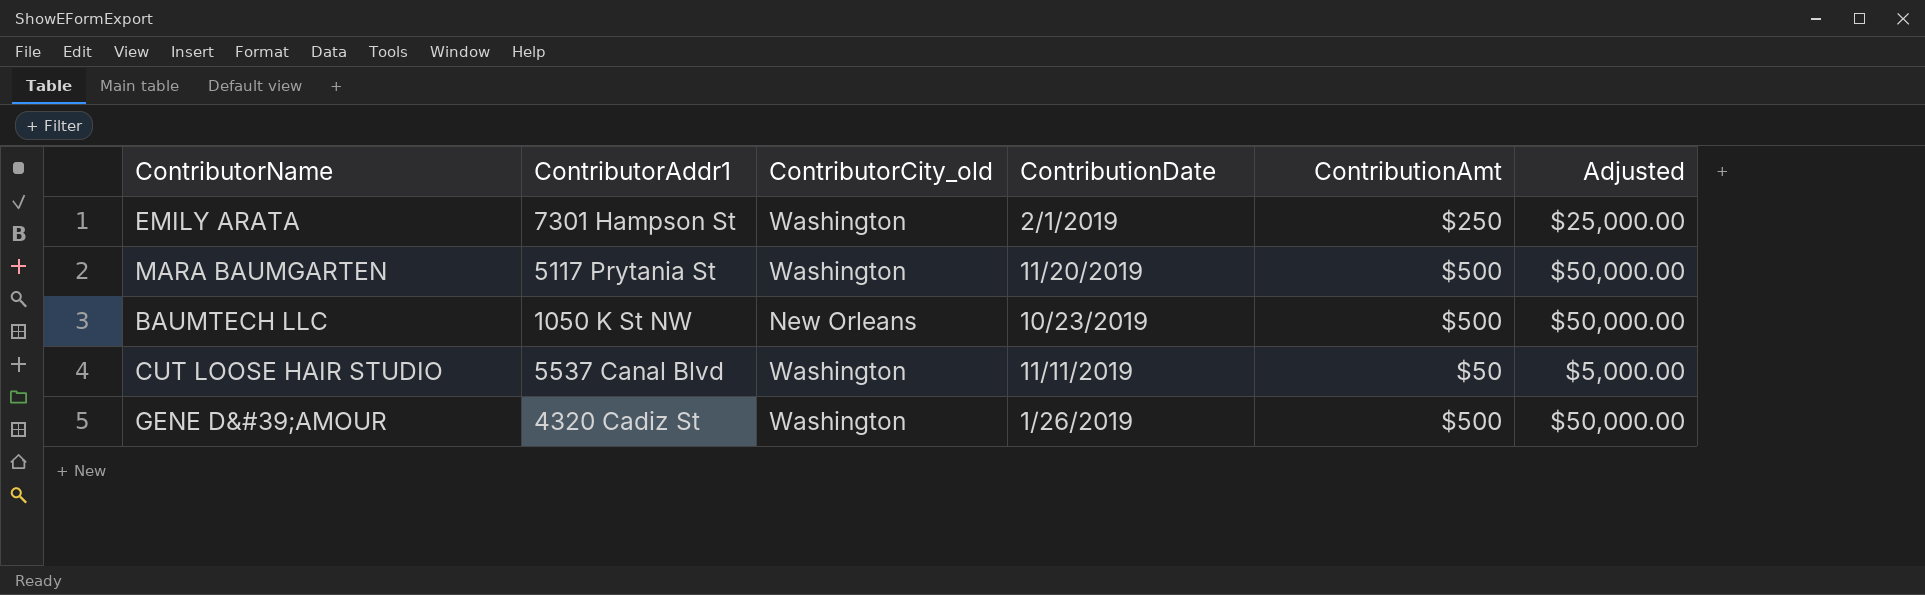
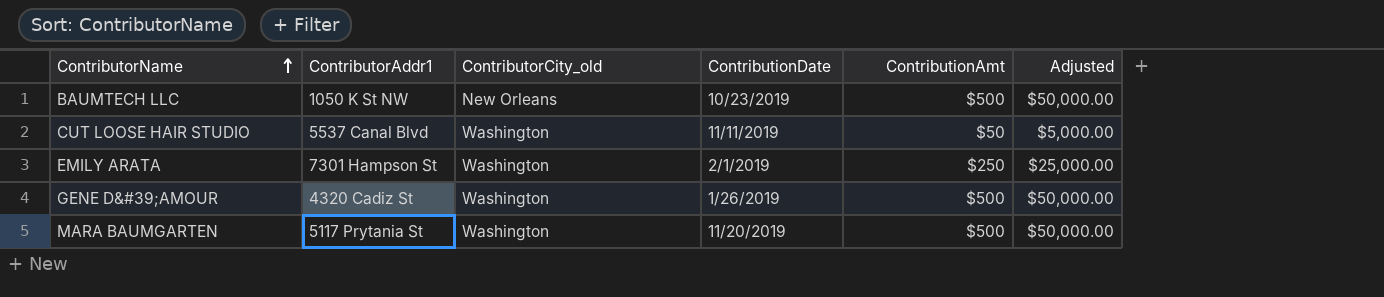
row order: none -> ContributorName ascending

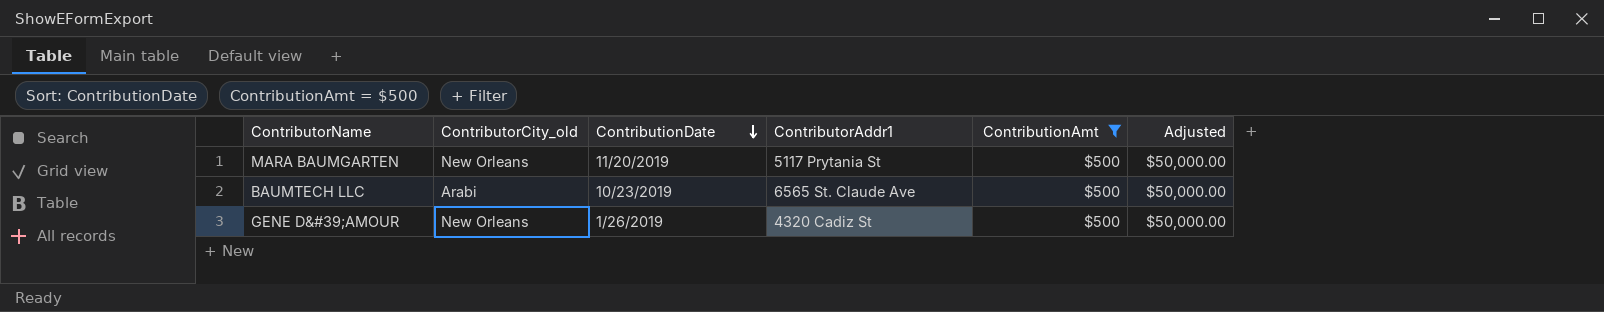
filter: none -> ContributionAmt = $500
row order: ContributorName ascending -> ContributionDate descending
column ContributorAddr1 | position: 2 -> 4
MARA BAUMGARTEN | ContributorCity_old: Washington -> New Orleans
BAUMTECH LLC | ContributorCity_old: New Orleans -> Arabi
BAUMTECH LLC | ContributorAddr1: 1050 K St NW -> 6565 St. Claude Ave
GENE D&#39;AMOUR | ContributorCity_old: Washington -> New Orleans

